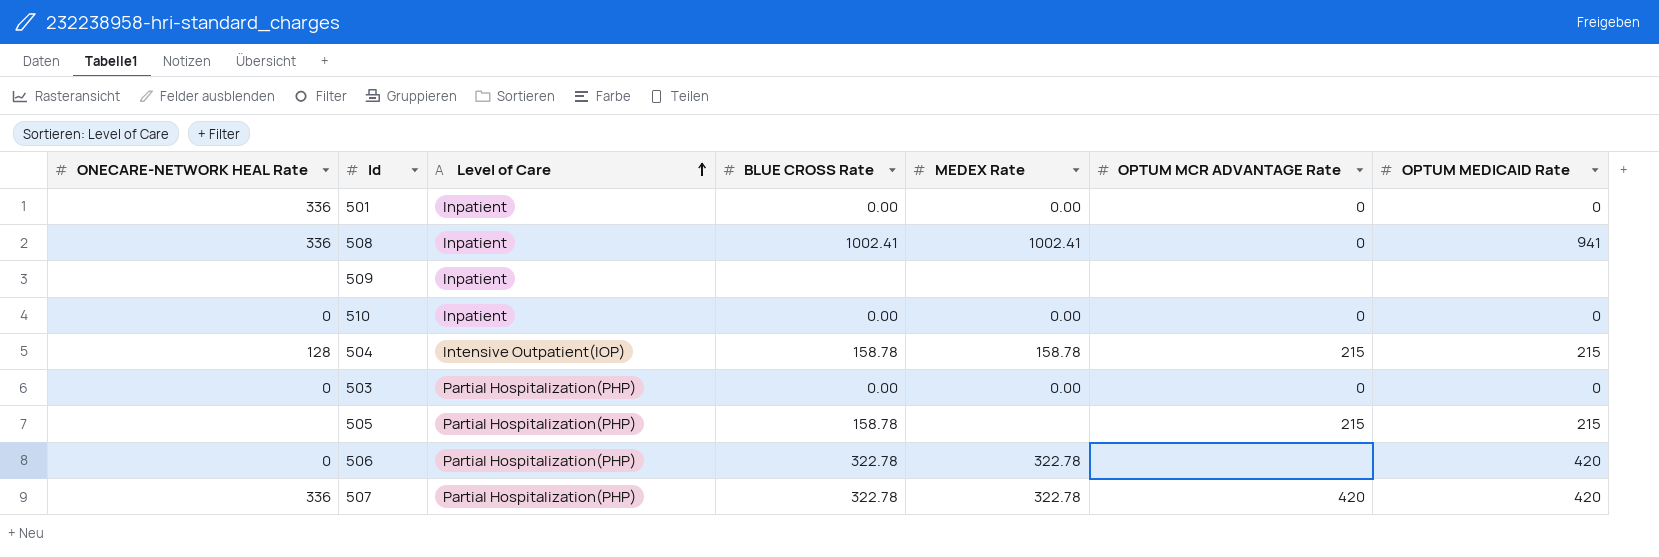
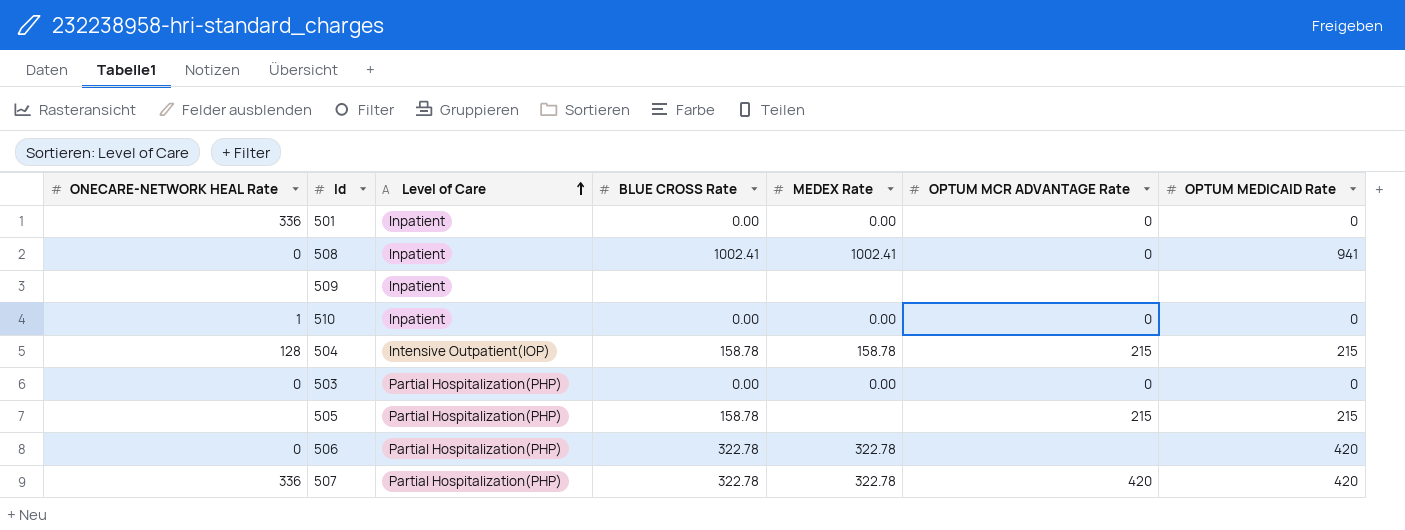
508 | ONECARE-NETWORK HEAL Rate: 336 -> 0
510 | ONECARE-NETWORK HEAL Rate: 0 -> 1

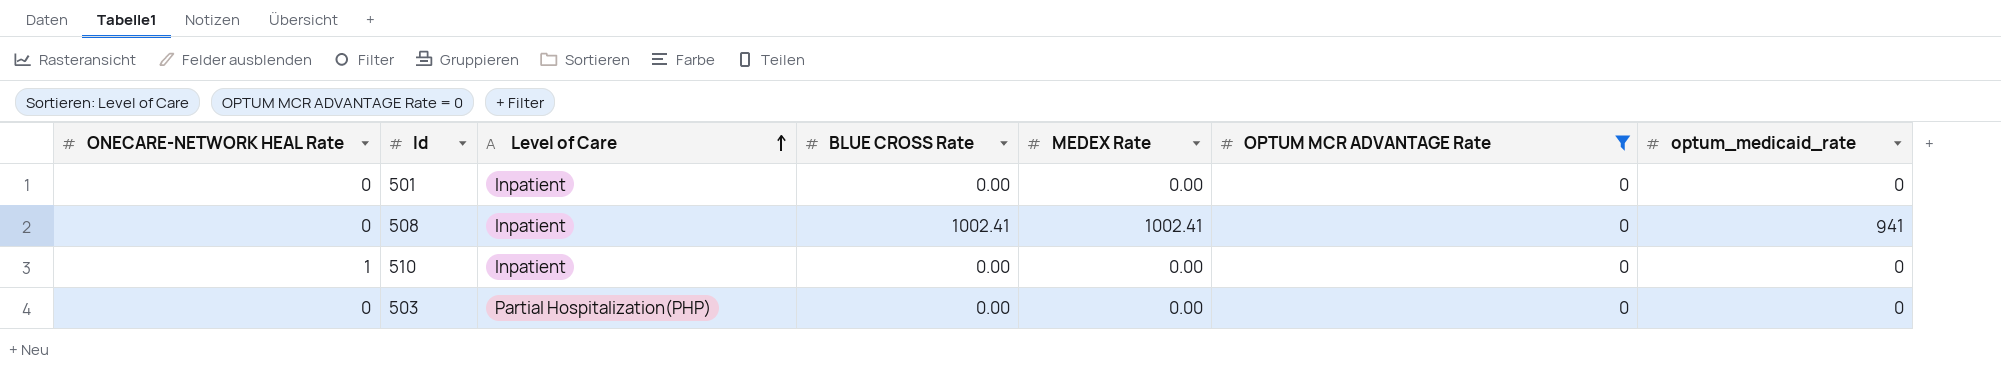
filter: none -> OPTUM MCR ADVANTAGE Rate = 0
column name: OPTUM MEDICAID Rate -> optum_medicaid_rate
501 | ONECARE-NETWORK HEAL Rate: 336 -> 0

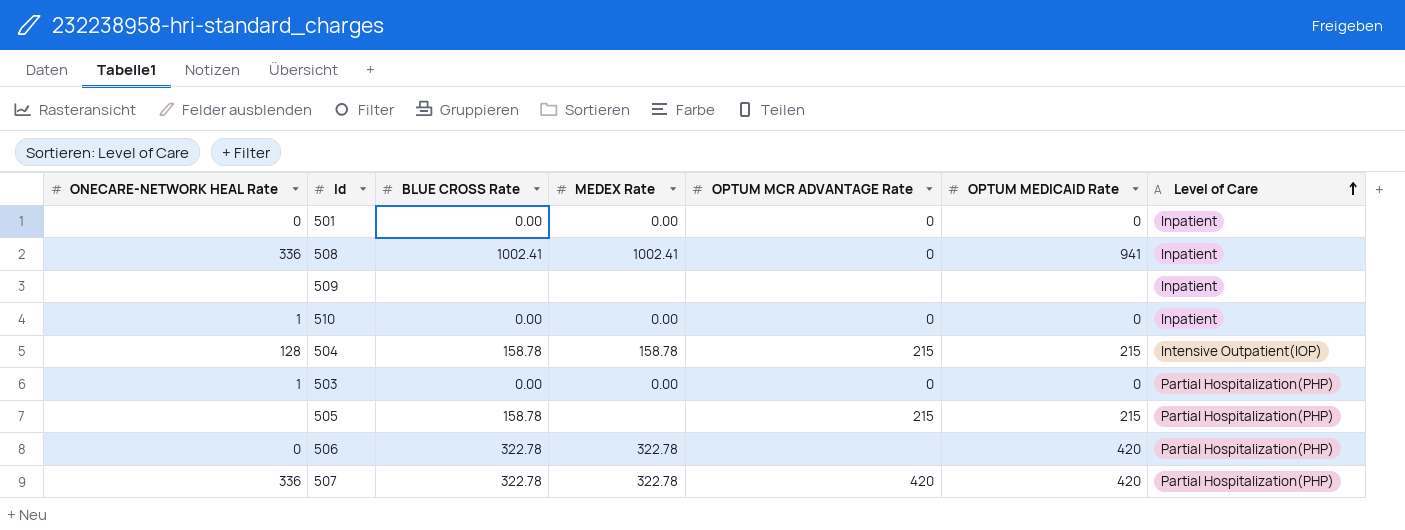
filter: OPTUM MCR ADVANTAGE Rate = 0 -> none
column name: optum_medicaid_rate -> OPTUM MEDICAID Rate
column Level of Care | position: 3 -> 7
508 | ONECARE-NETWORK HEAL Rate: 0 -> 336
503 | ONECARE-NETWORK HEAL Rate: 0 -> 1

